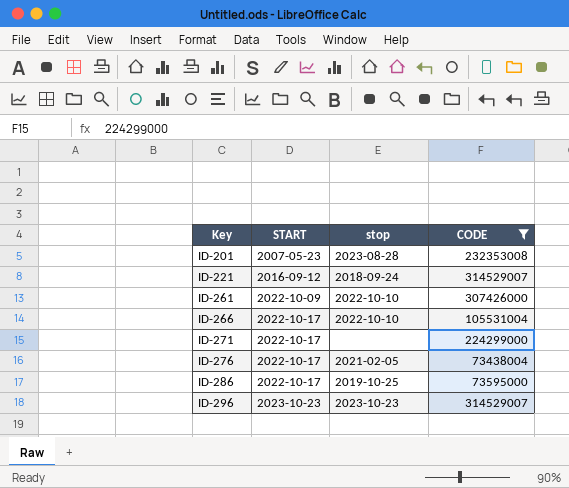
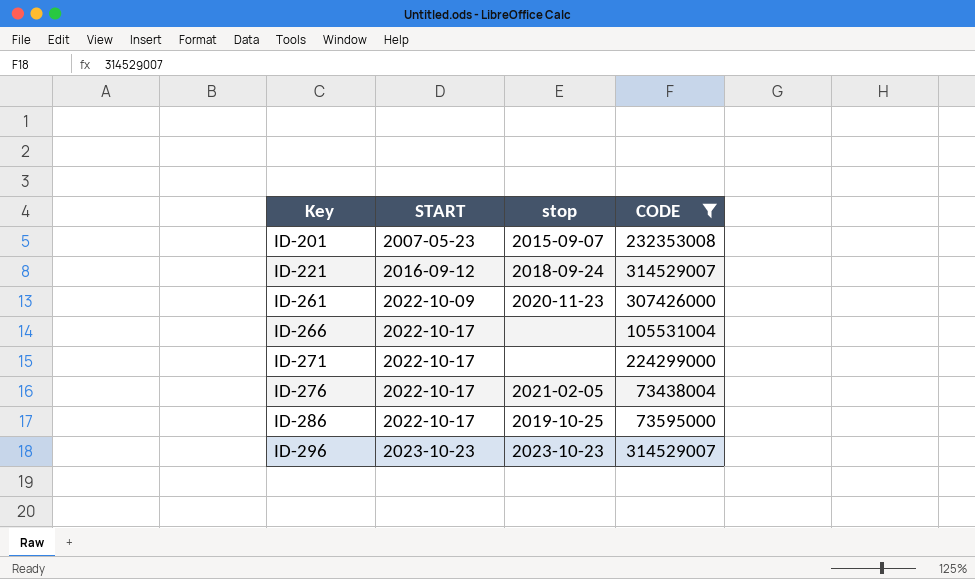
ID-201 | stop: 2023-08-28 -> 2015-09-07
ID-261 | stop: 2022-10-10 -> 2020-11-23
ID-266 | stop: 2022-10-10 -> none

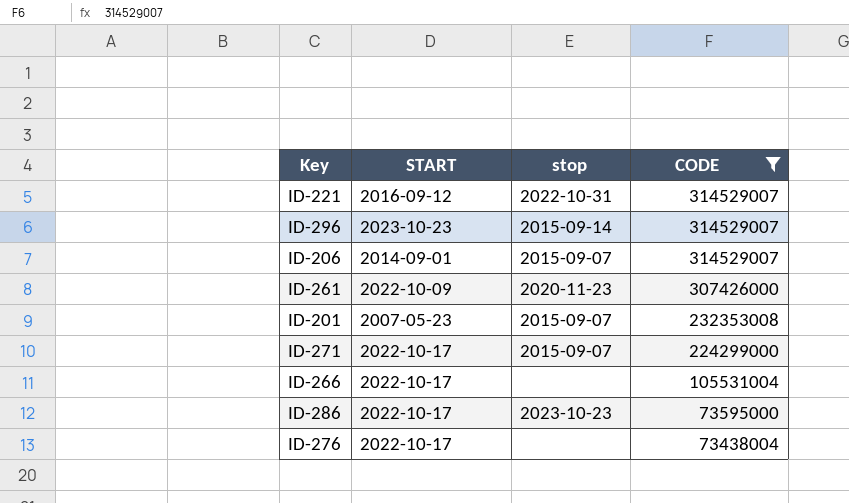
row order: Key ascending -> CODE descending
ID-221 | stop: 2018-09-24 -> 2022-10-31
ID-296 | stop: 2023-10-23 -> 2015-09-14
row ID-206: none -> 2014-09-01 | 2015-09-07 | 314529007
ID-271 | stop: none -> 2015-09-07
ID-286 | stop: 2019-10-25 -> 2023-10-23
ID-276 | stop: 2021-02-05 -> none

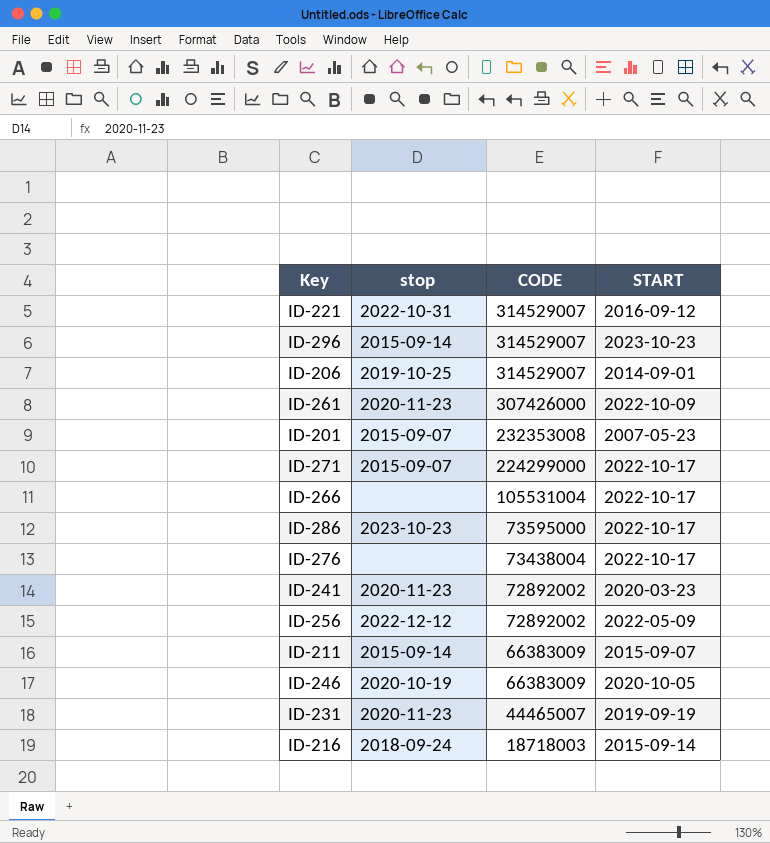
filter: CODE >= 73438004 -> none
column START | position: 2 -> 4
ID-206 | stop: 2015-09-07 -> 2019-10-25

